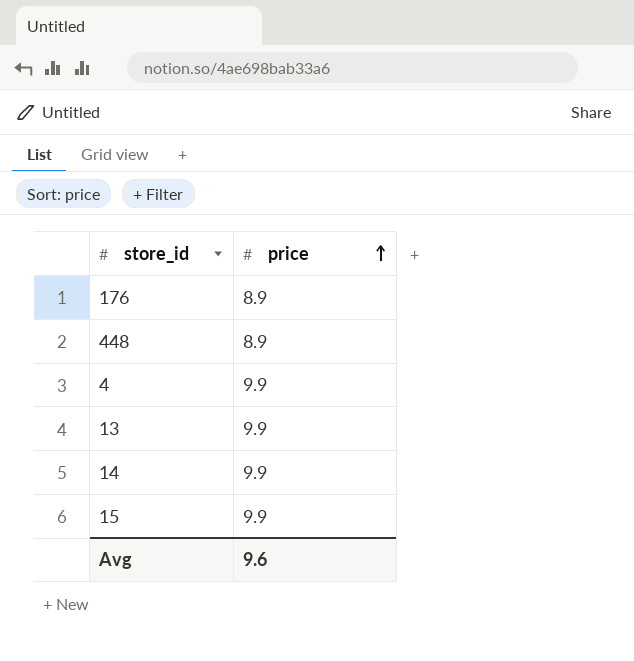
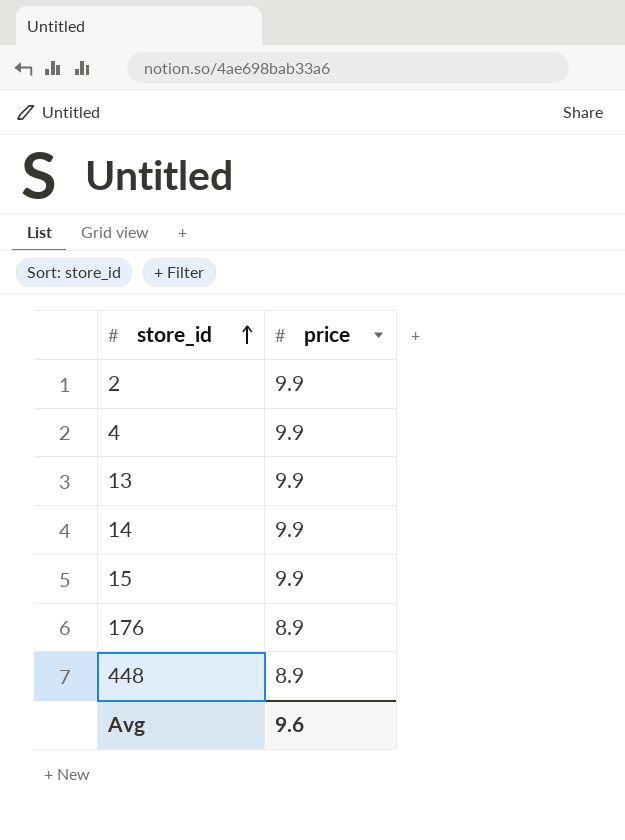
row order: price ascending -> store_id ascending
row 2: none -> 9.9

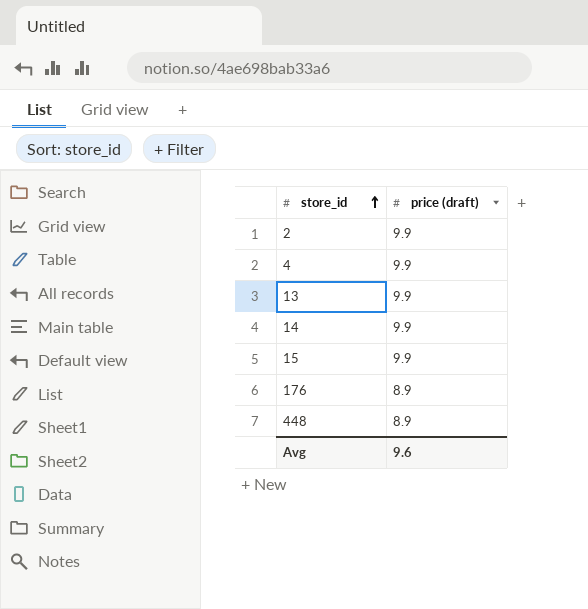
column name: price -> price (draft)

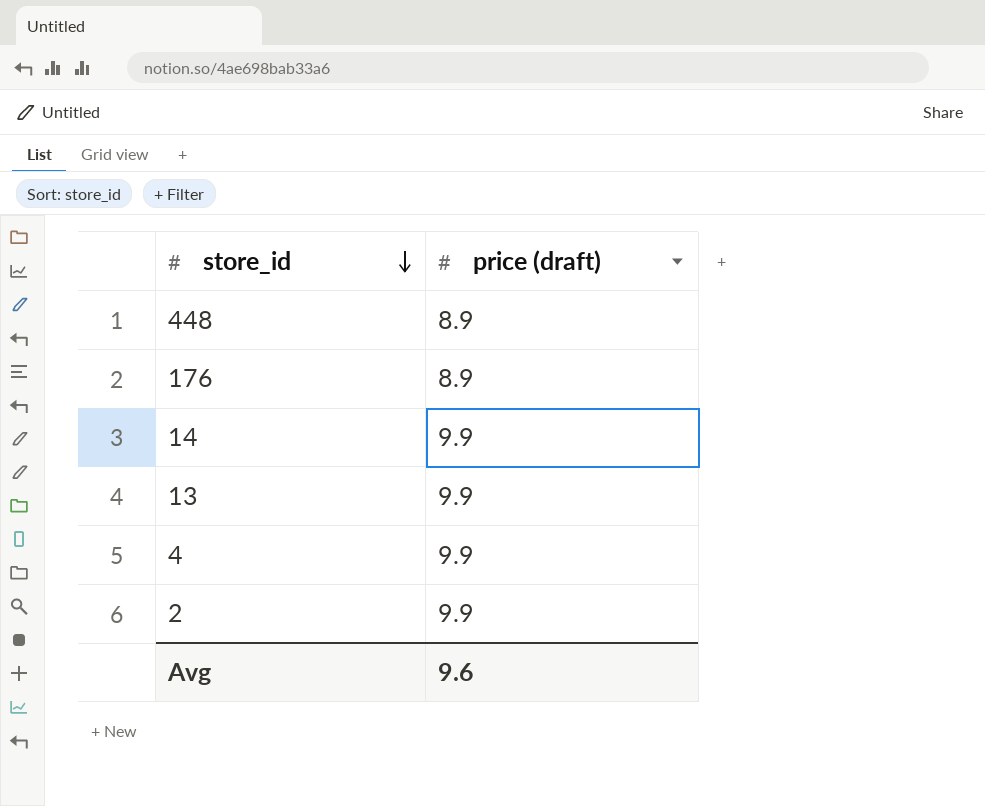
row order: store_id ascending -> store_id descending
row 15: 9.9 -> none

